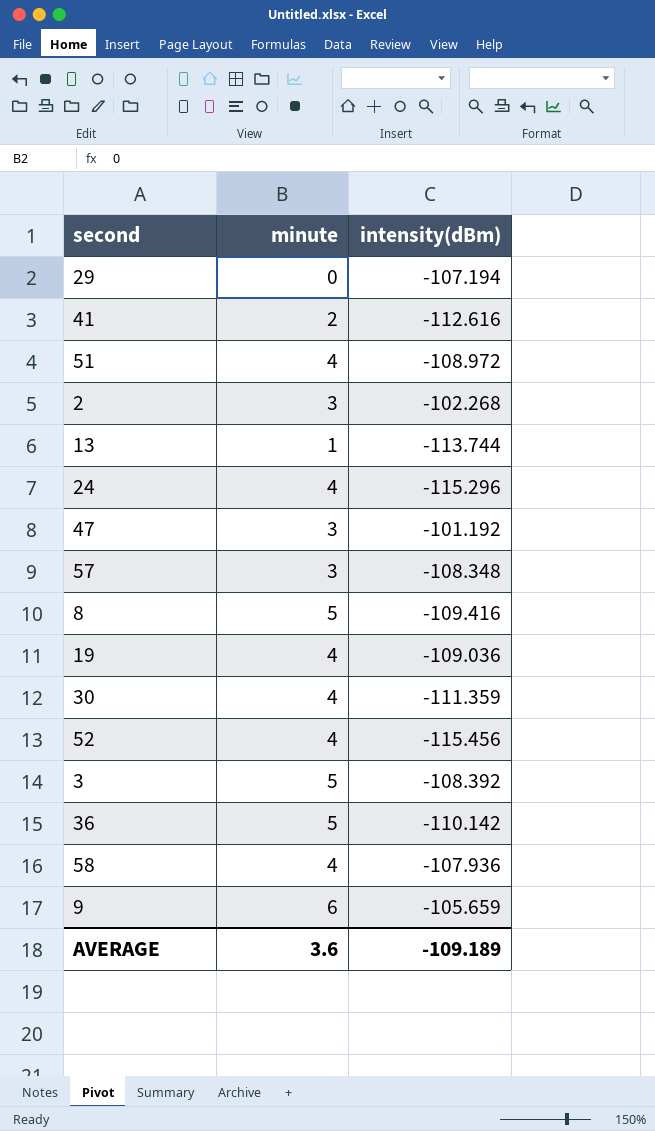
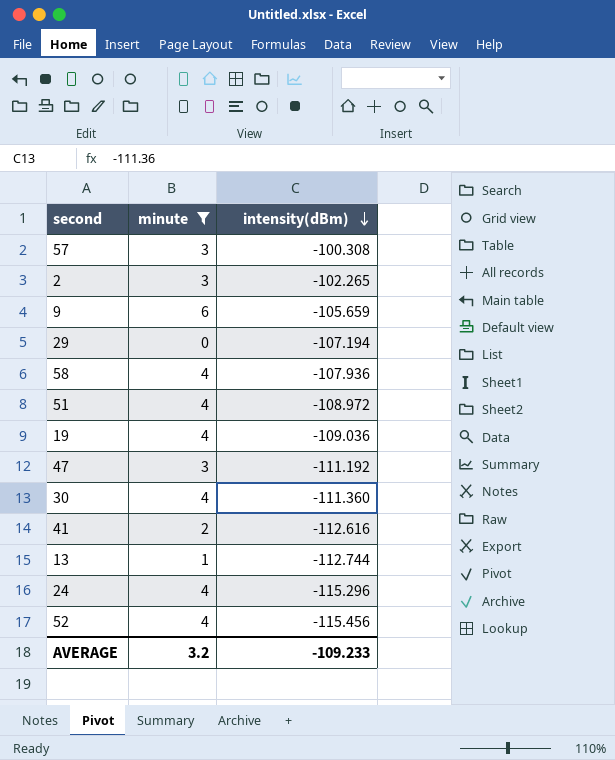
filter: none -> minute != 5
row order: none -> intensity(dBm) descending
57 | intensity(dBm): -108.348 -> -100.308
2 | intensity(dBm): -102.268 -> -102.265
47 | intensity(dBm): -101.192 -> -111.192
30 | intensity(dBm): -111.359 -> -111.360
13 | intensity(dBm): -113.744 -> -112.744
AVERAGE | minute: 3.6 -> 3.2
AVERAGE | intensity(dBm): -109.189 -> -109.233

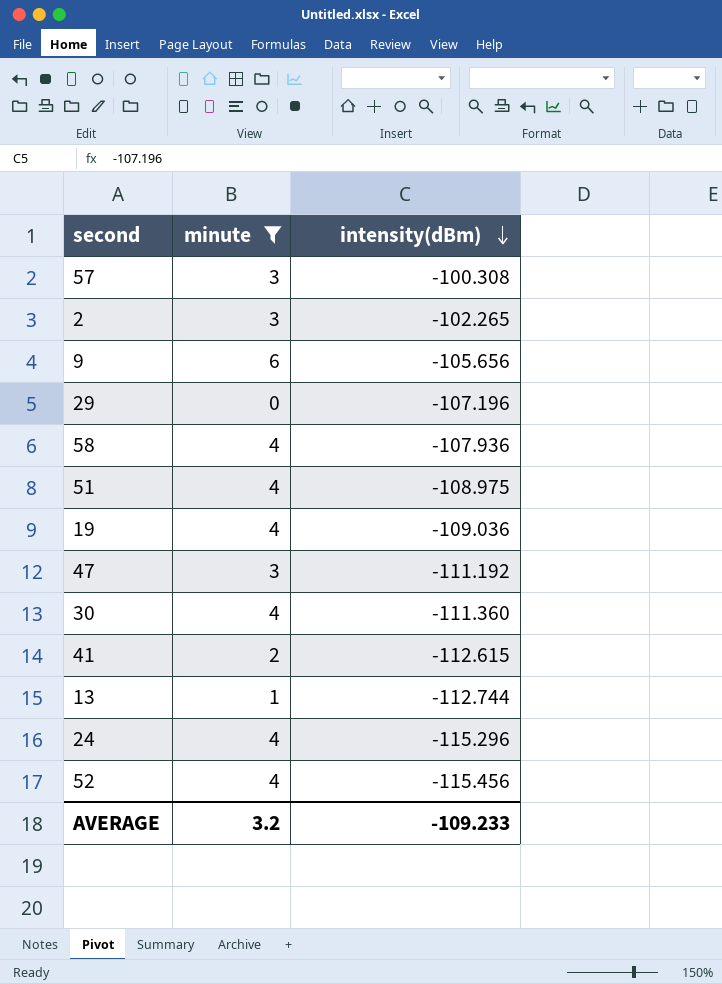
9 | intensity(dBm): -105.659 -> -105.656
29 | intensity(dBm): -107.194 -> -107.196
51 | intensity(dBm): -108.972 -> -108.975
41 | intensity(dBm): -112.616 -> -112.615

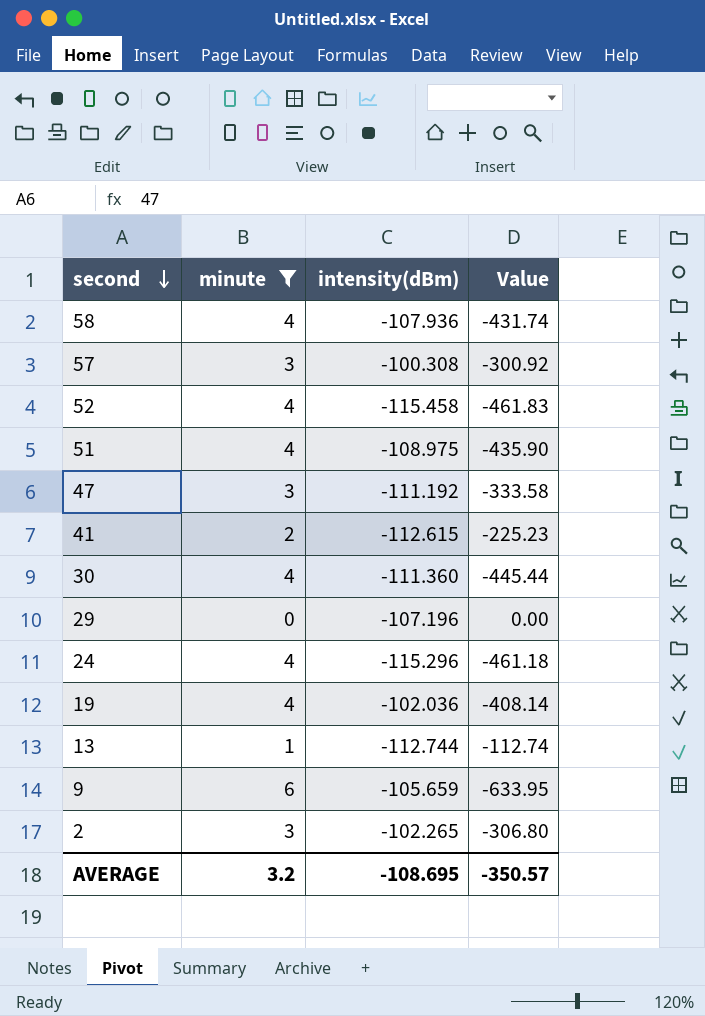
row order: intensity(dBm) descending -> second descending
column Value | formula: none -> [minute] * [intensity(dBm)]
52 | intensity(dBm): -115.456 -> -115.458
19 | intensity(dBm): -109.036 -> -102.036
9 | intensity(dBm): -105.656 -> -105.659
AVERAGE | intensity(dBm): -109.233 -> -108.695

